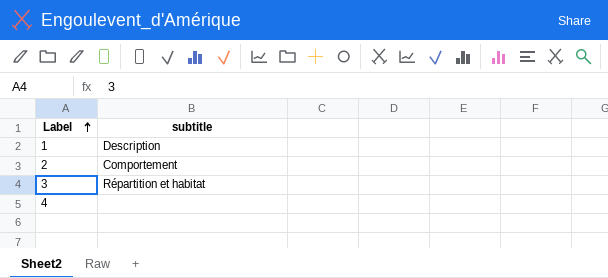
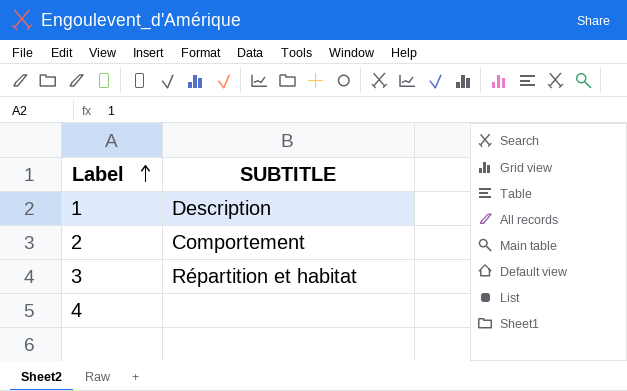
column name: subtitle -> SUBTITLE

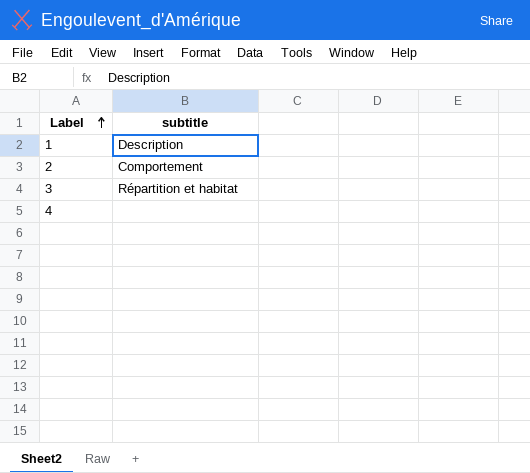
column name: SUBTITLE -> subtitle

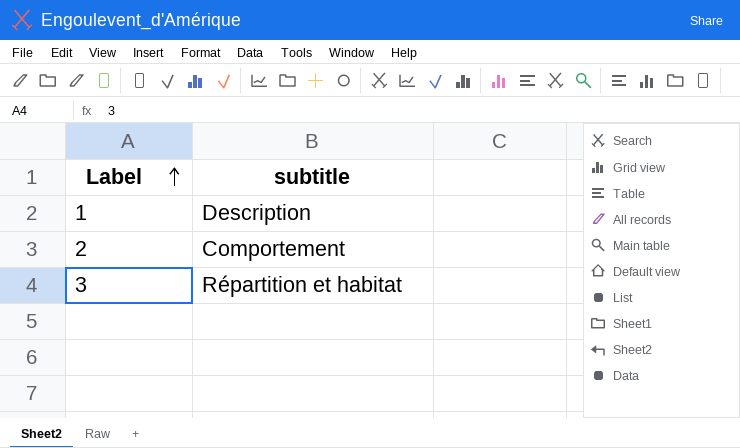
row 4: none -> none

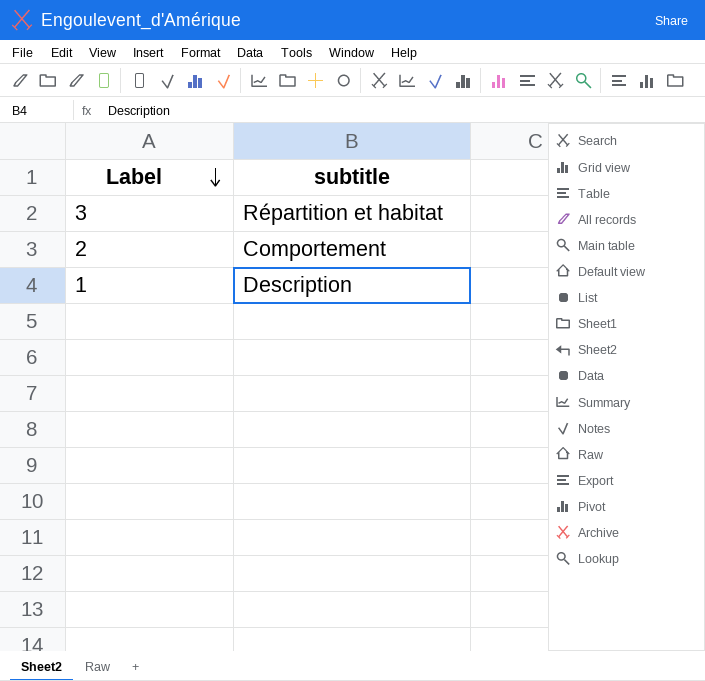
row order: Label ascending -> Label descending

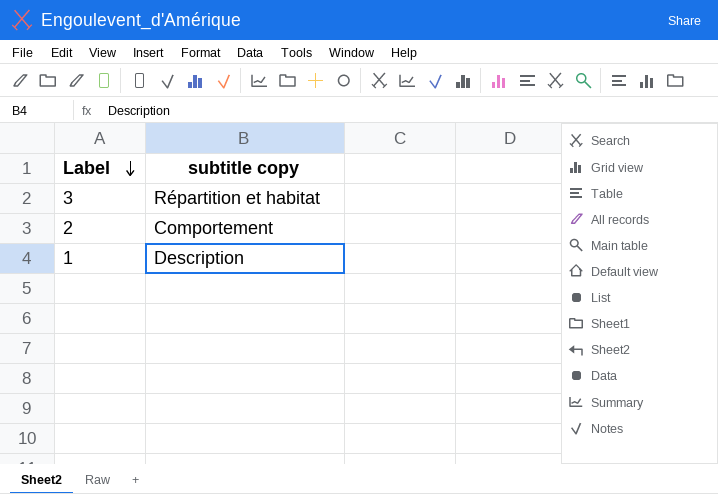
column name: subtitle -> subtitle copy

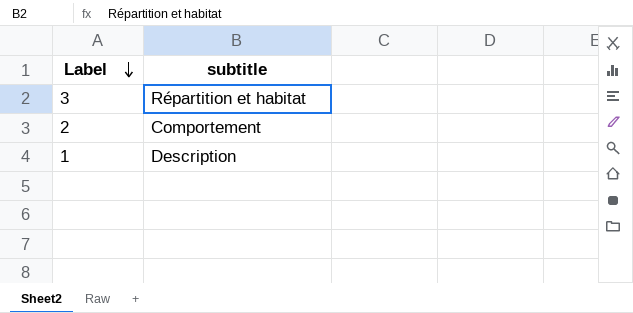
column name: subtitle copy -> subtitle

